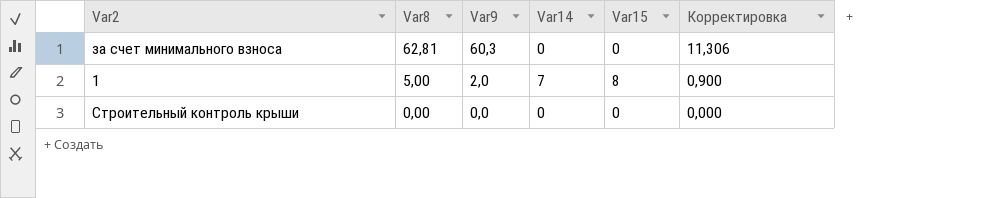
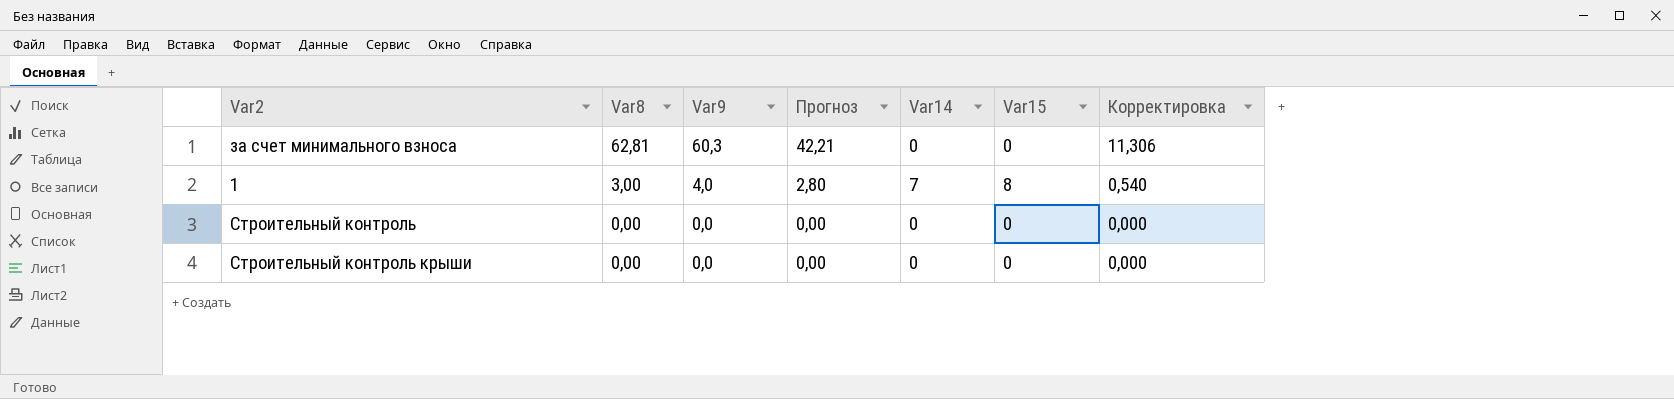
column Прогноз | formula: none -> [Var9] * 0,7
1 | Var8: 5,00 -> 3,00
1 | Var9: 2,0 -> 4,0
1 | Корректировка: 0,900 -> 0,540
row Строительный контроль: none -> 0,00 | 0,0 | 0,00 | 0 | 0 | 0,000

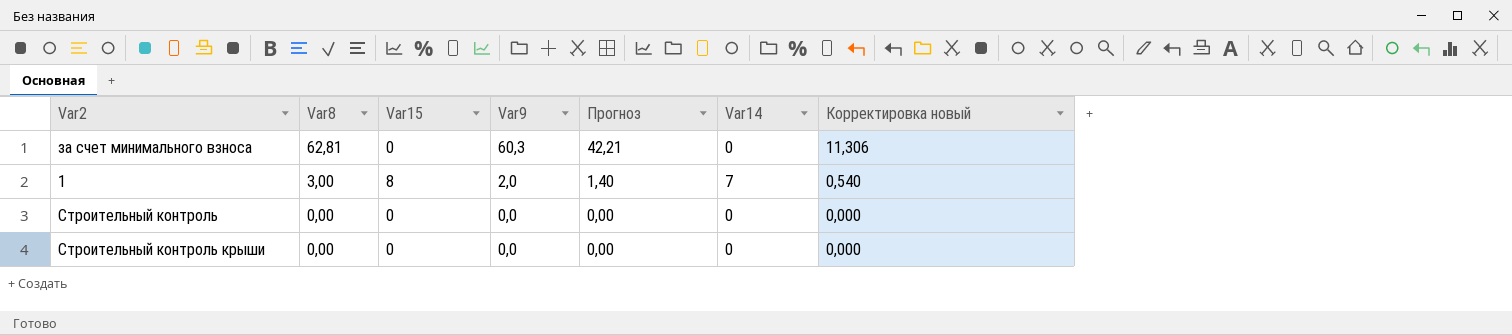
column Var15 | position: 6 -> 3
column name: Корректировка -> Корректировка новый
1 | Var9: 4,0 -> 2,0
1 | Прогноз: 2,80 -> 1,40

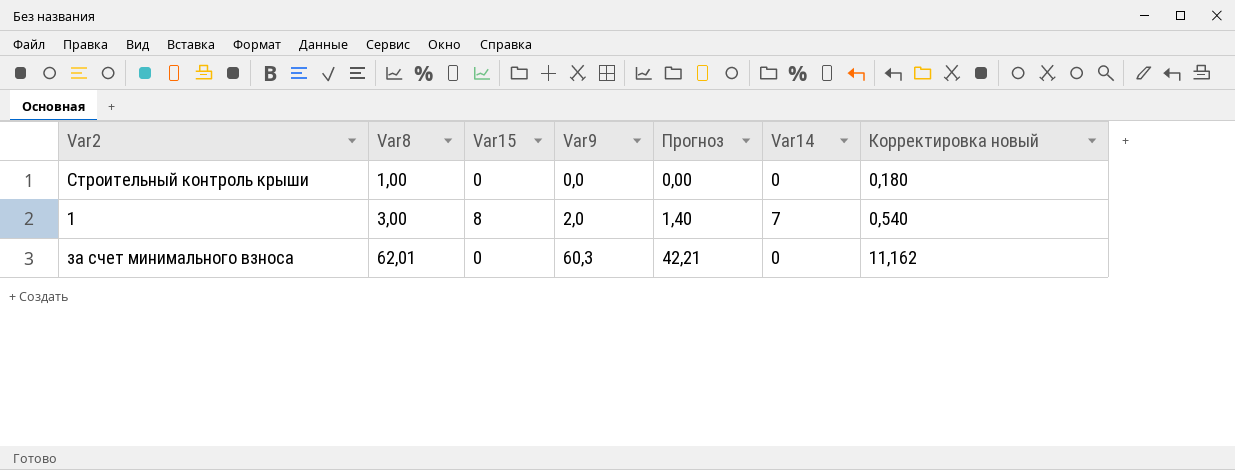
row order: Var8 descending -> Var8 ascending
row Строительный контроль: 0,00 | 0 | 0,0 | 0,00 | 0 | 0,000 -> none
Строительный контроль крыши | Var8: 0,00 -> 1,00
Строительный контроль крыши | Корректировка новый: 0,000 -> 0,180
за счет минимального взноса | Var8: 62,81 -> 62,01
за счет минимального взноса | Корректировка новый: 11,306 -> 11,162

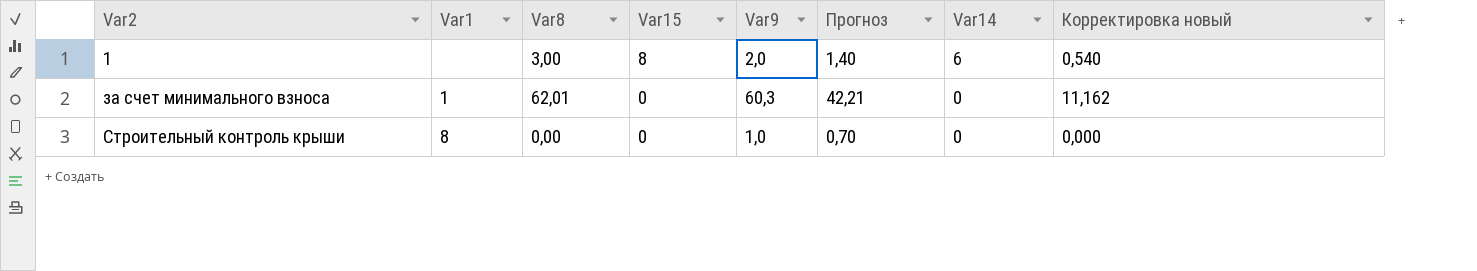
row order: Var8 ascending -> Var2 ascending
column Var1 | position: none -> 2
1 | Var14: 7 -> 6
Строительный контроль крыши | Var8: 1,00 -> 0,00
Строительный контроль крыши | Var9: 0,0 -> 1,0
Строительный контроль крыши | Прогноз: 0,00 -> 0,70
Строительный контроль крыши | Корректировка новый: 0,180 -> 0,000

